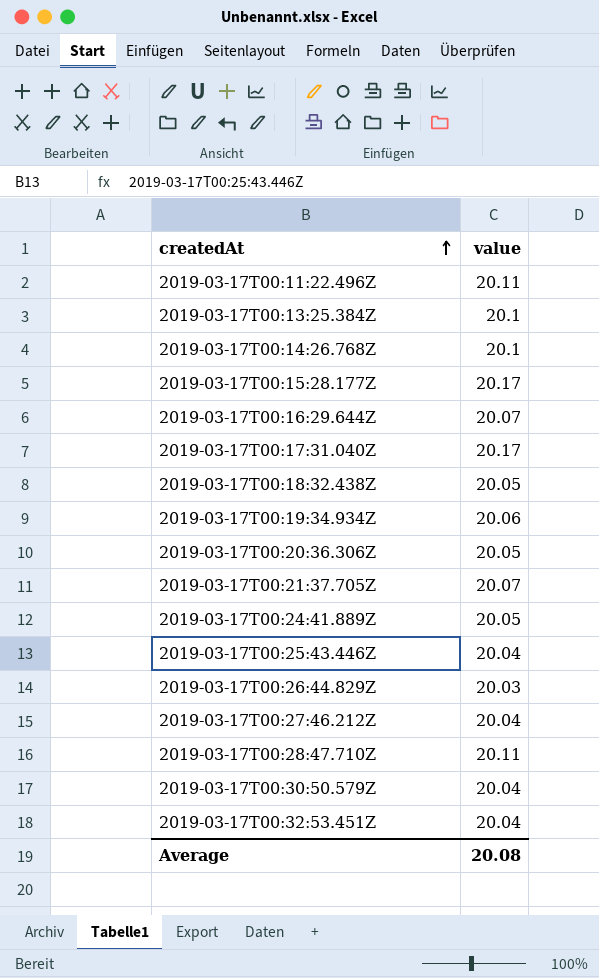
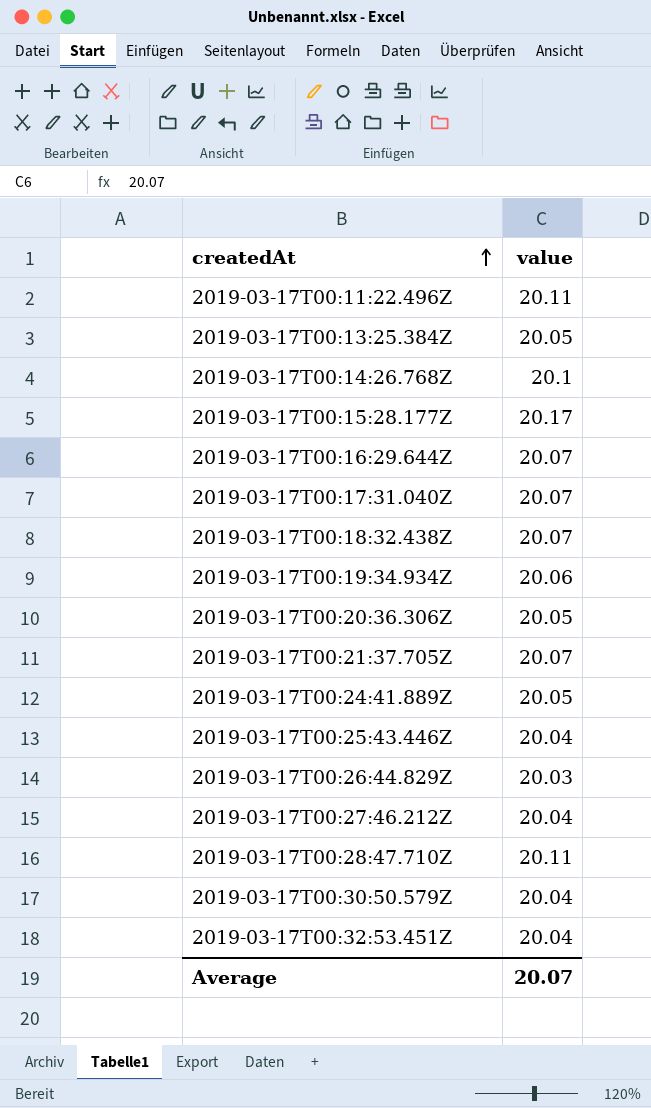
2019-03-17T00:13:25.384Z | value: 20.1 -> 20.05
2019-03-17T00:17:31.040Z | value: 20.17 -> 20.07
2019-03-17T00:18:32.438Z | value: 20.05 -> 20.07
Average | value: 20.08 -> 20.07

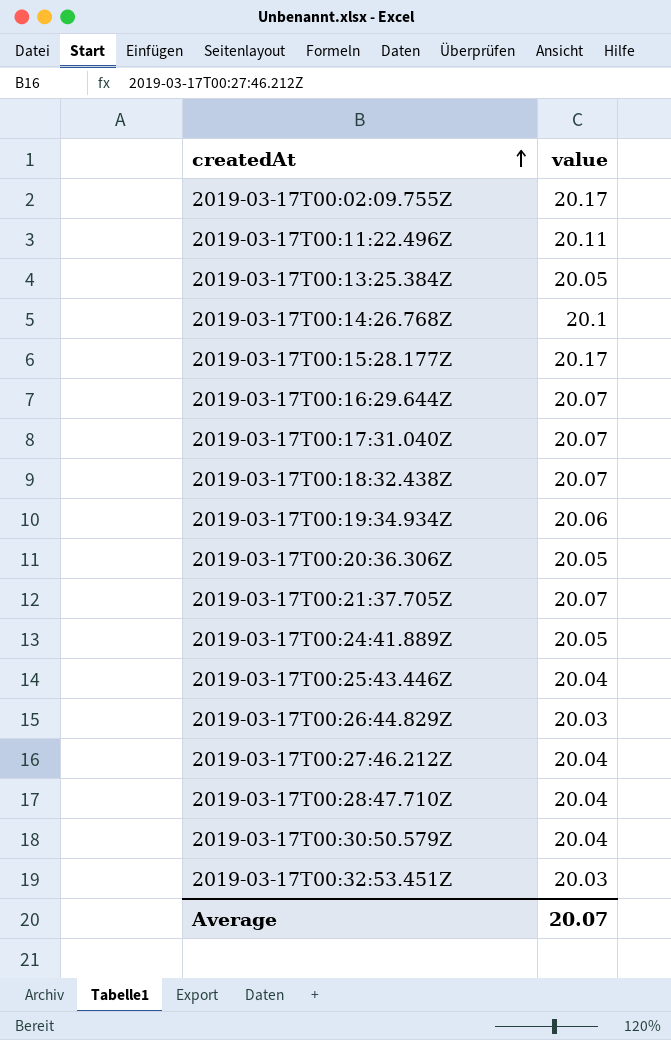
row 2019-03-17T00:02:09.755Z: none -> 20.17
2019-03-17T00:28:47.710Z | value: 20.11 -> 20.04
2019-03-17T00:32:53.451Z | value: 20.04 -> 20.03

